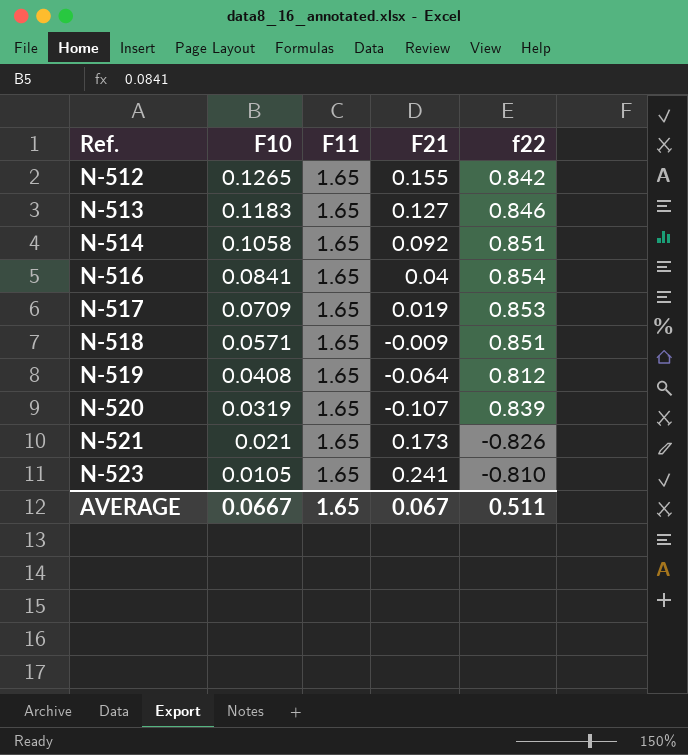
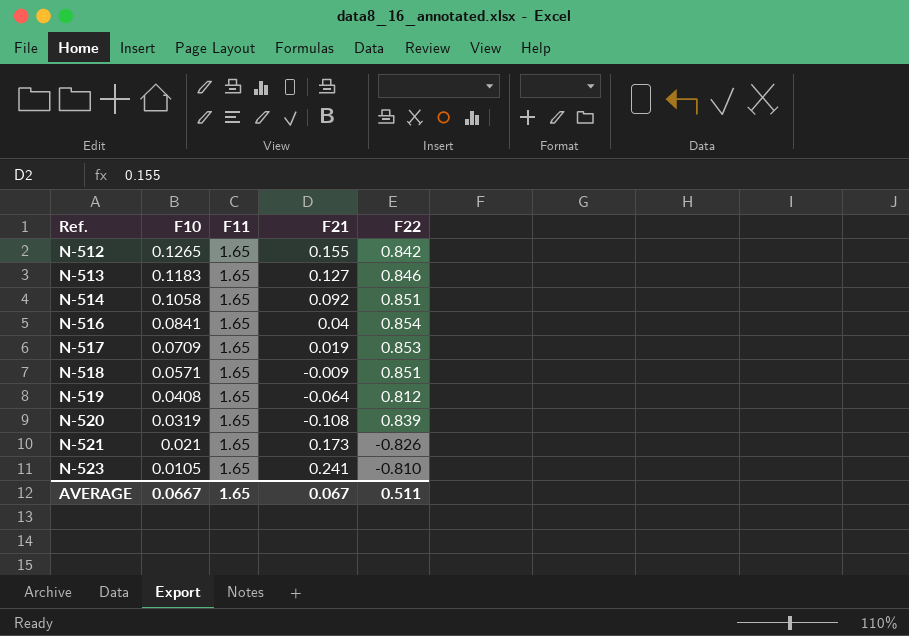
column name: f22 -> F22
N-520 | F21: -0.107 -> -0.108

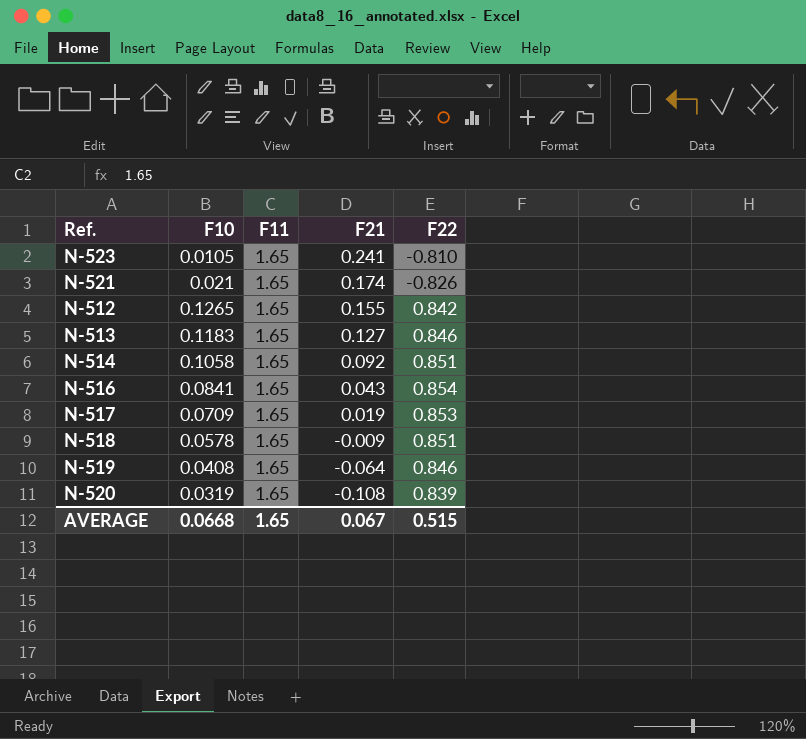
row order: Ref. ascending -> F21 descending
N-521 | F21: 0.173 -> 0.174
N-516 | F21: 0.04 -> 0.043
N-518 | F10: 0.0571 -> 0.0578
N-519 | F22: 0.812 -> 0.846
AVERAGE | F10: 0.0667 -> 0.0668
AVERAGE | F22: 0.511 -> 0.515

